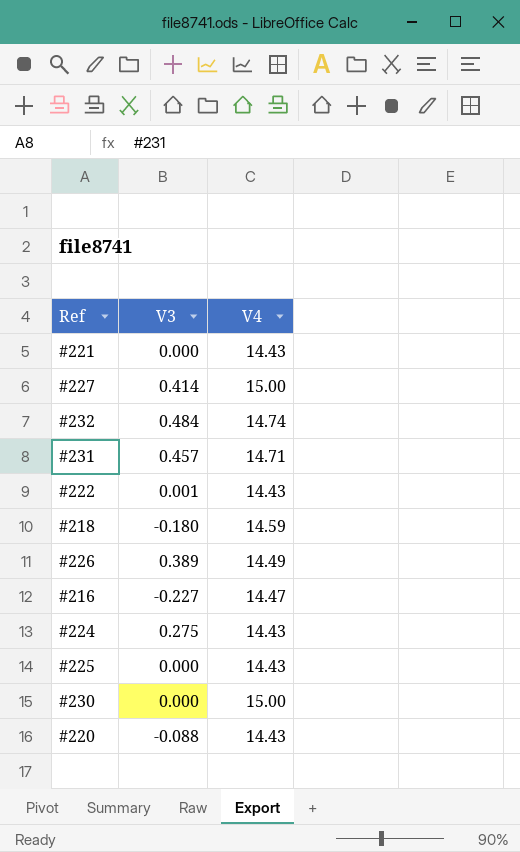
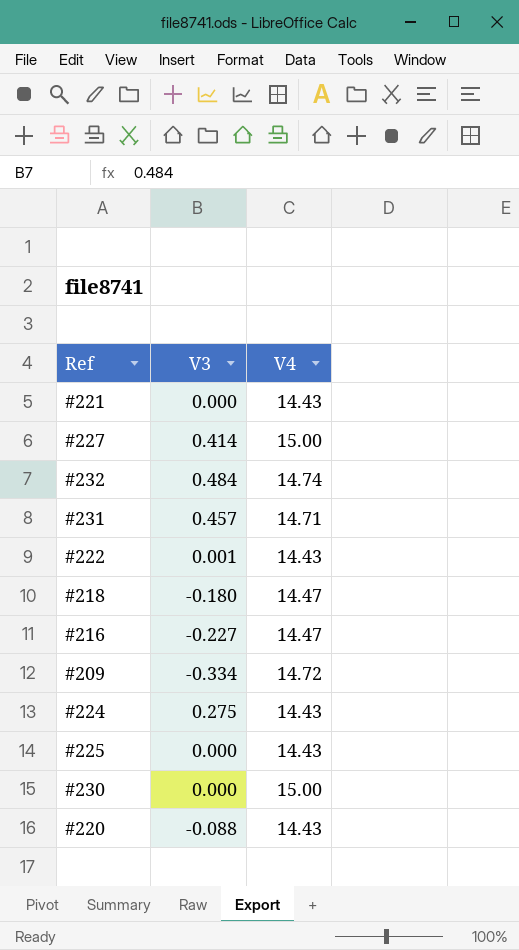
row #226: 0.389 | 14.49 -> none
#218 | V4: 14.59 -> 14.47
row #209: none -> -0.334 | 14.72

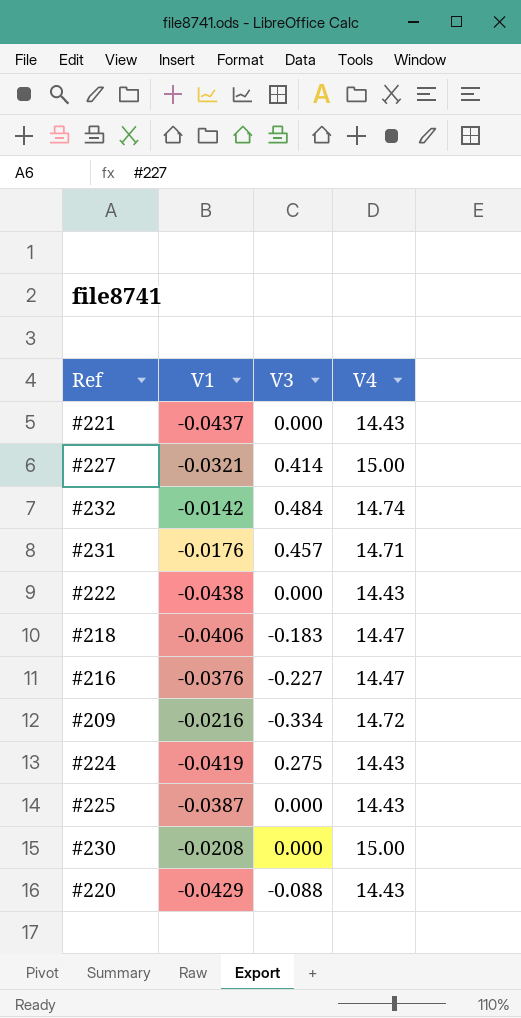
column V1 | position: none -> 2
#222 | V3: 0.001 -> 0.000
#218 | V3: -0.180 -> -0.183

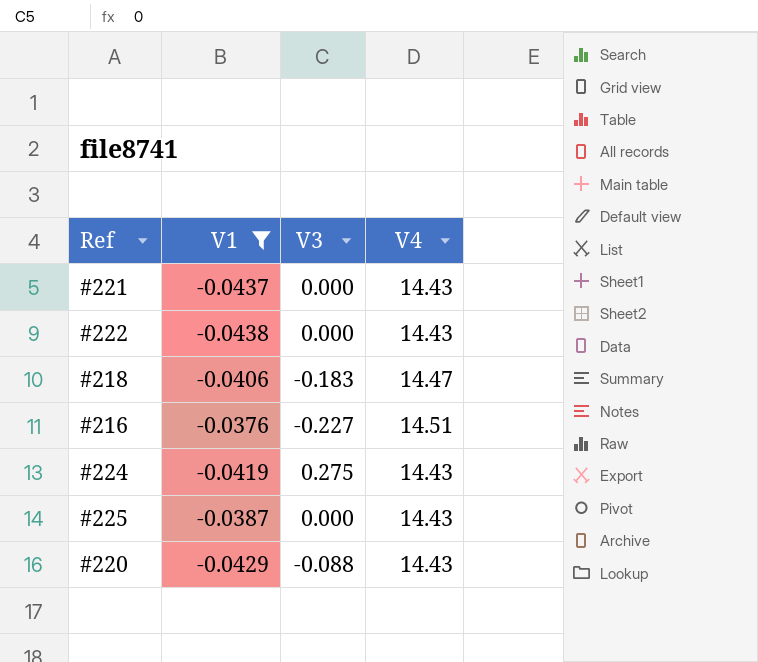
filter: none -> V1 <= -0.0376
#216 | V4: 14.47 -> 14.51

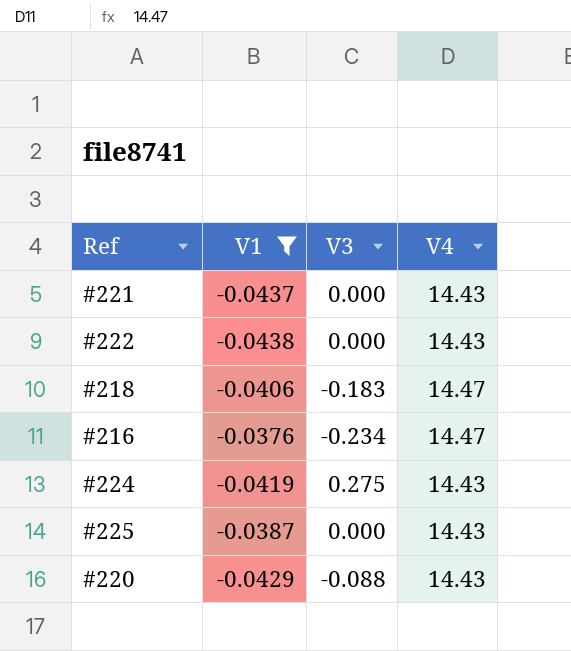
#216 | V3: -0.227 -> -0.234
#216 | V4: 14.51 -> 14.47

